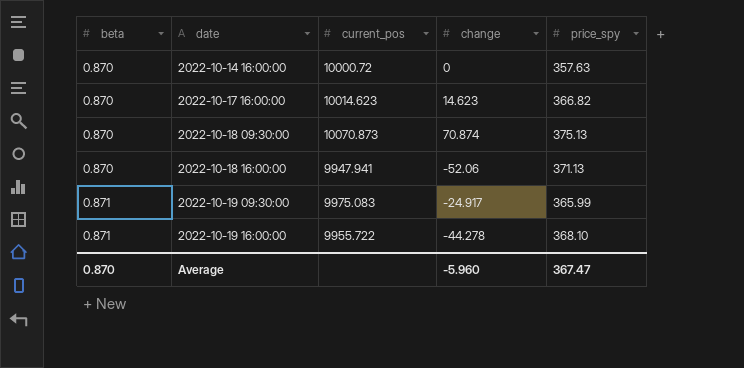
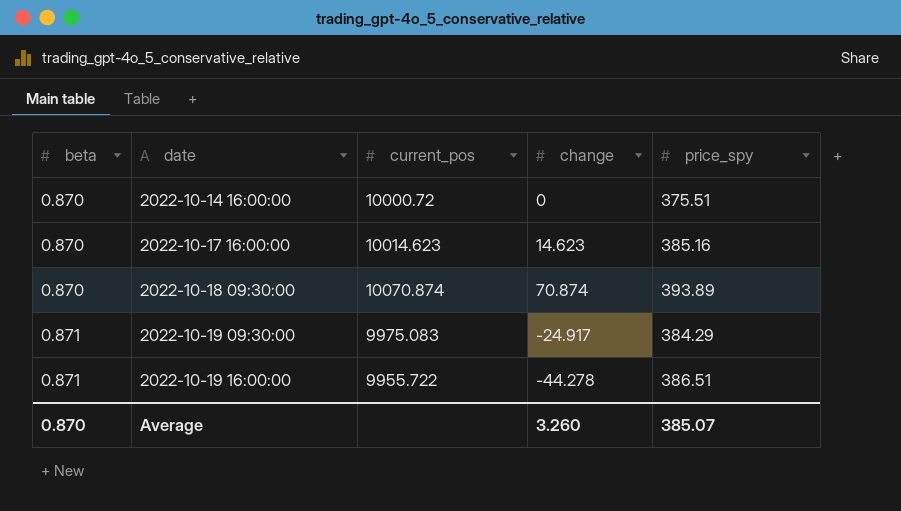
row 2022-10-18 16:00:00: 0.870 | 9947.941 | -52.06 | 371.13 -> none
2022-10-14 16:00:00 | price_spy: 357.63 -> 375.51
2022-10-17 16:00:00 | price_spy: 366.82 -> 385.16
2022-10-18 09:30:00 | current_pos: 10070.873 -> 10070.874
2022-10-18 09:30:00 | price_spy: 375.13 -> 393.89
2022-10-19 09:30:00 | price_spy: 365.99 -> 384.29
2022-10-19 16:00:00 | price_spy: 368.10 -> 386.51
Average | change: -5.960 -> 3.260
Average | price_spy: 367.47 -> 385.07

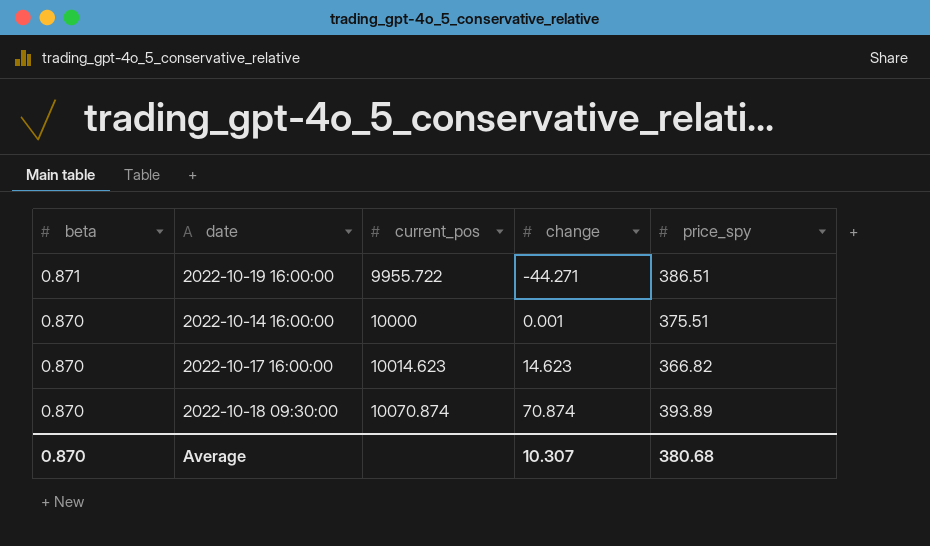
row order: beta ascending -> beta descending
row 2022-10-19 09:30:00: 0.871 | 9975.083 | -24.917 | 384.29 -> none
2022-10-19 16:00:00 | change: -44.278 -> -44.271
2022-10-14 16:00:00 | current_pos: 10000.72 -> 10000
2022-10-14 16:00:00 | change: 0 -> 0.001
2022-10-17 16:00:00 | price_spy: 385.16 -> 366.82
Average | change: 3.260 -> 10.307
Average | price_spy: 385.07 -> 380.68

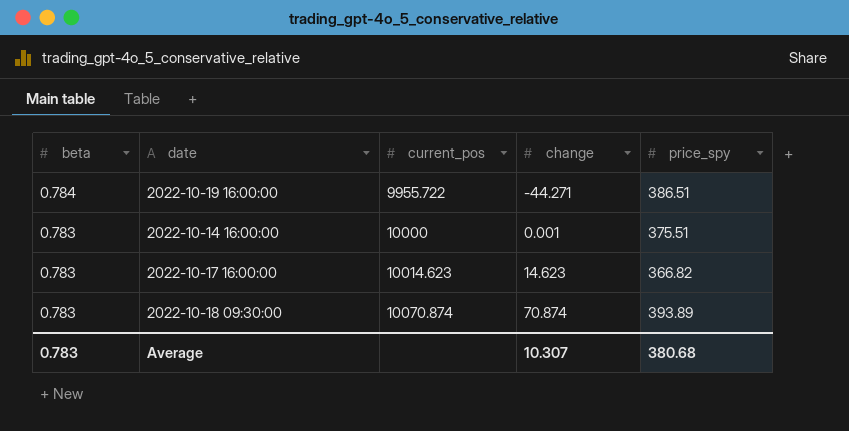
2022-10-19 16:00:00 | beta: 0.871 -> 0.784
2022-10-14 16:00:00 | beta: 0.870 -> 0.783
2022-10-17 16:00:00 | beta: 0.870 -> 0.783
2022-10-18 09:30:00 | beta: 0.870 -> 0.783
Average | beta: 0.870 -> 0.783

